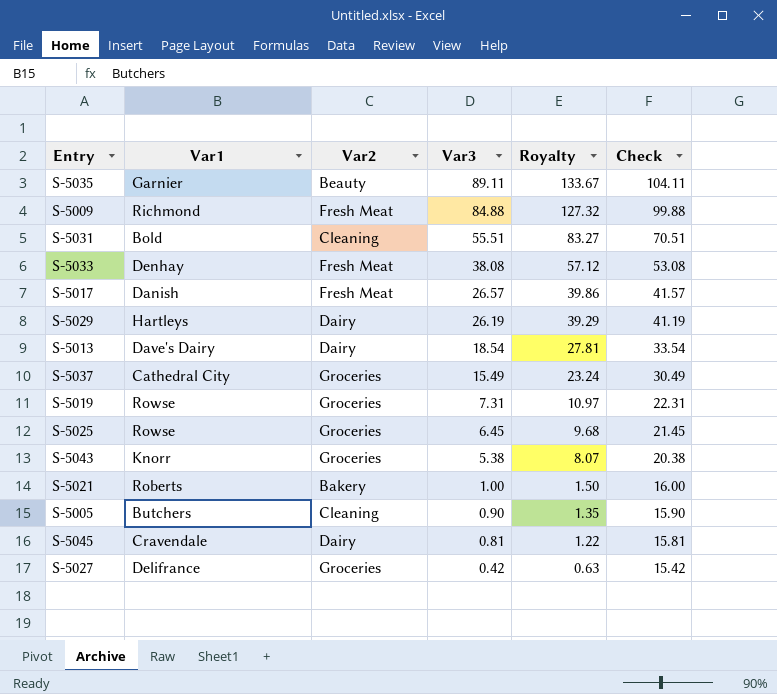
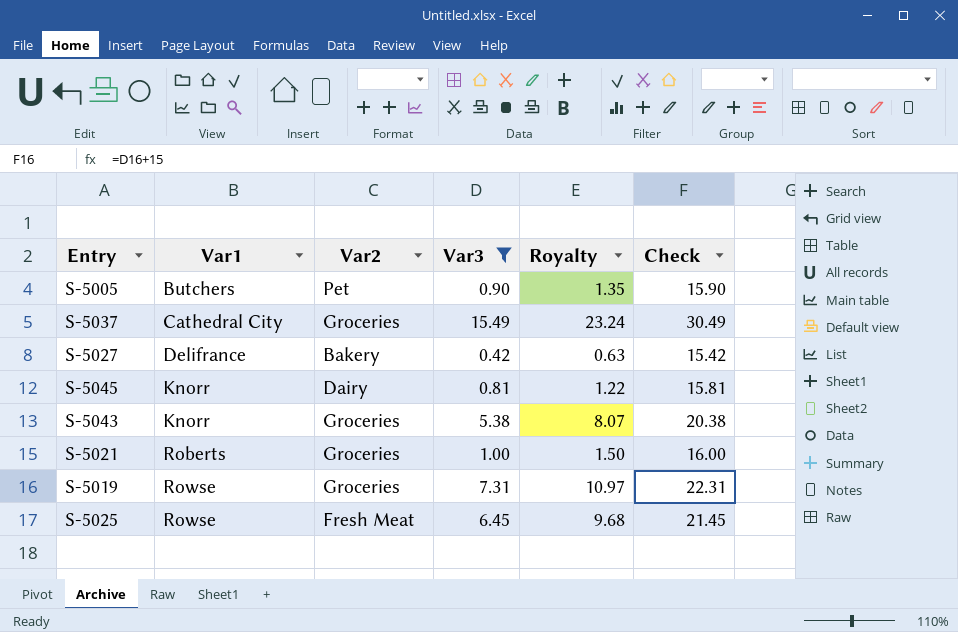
filter: none -> Var3 <= 15.49
row order: Var3 descending -> Var1 ascending
S-5005 | Var2: Cleaning -> Pet
S-5027 | Var2: Groceries -> Bakery
S-5045 | Var1: Cravendale -> Knorr
S-5021 | Var2: Bakery -> Groceries
S-5025 | Var2: Groceries -> Fresh Meat

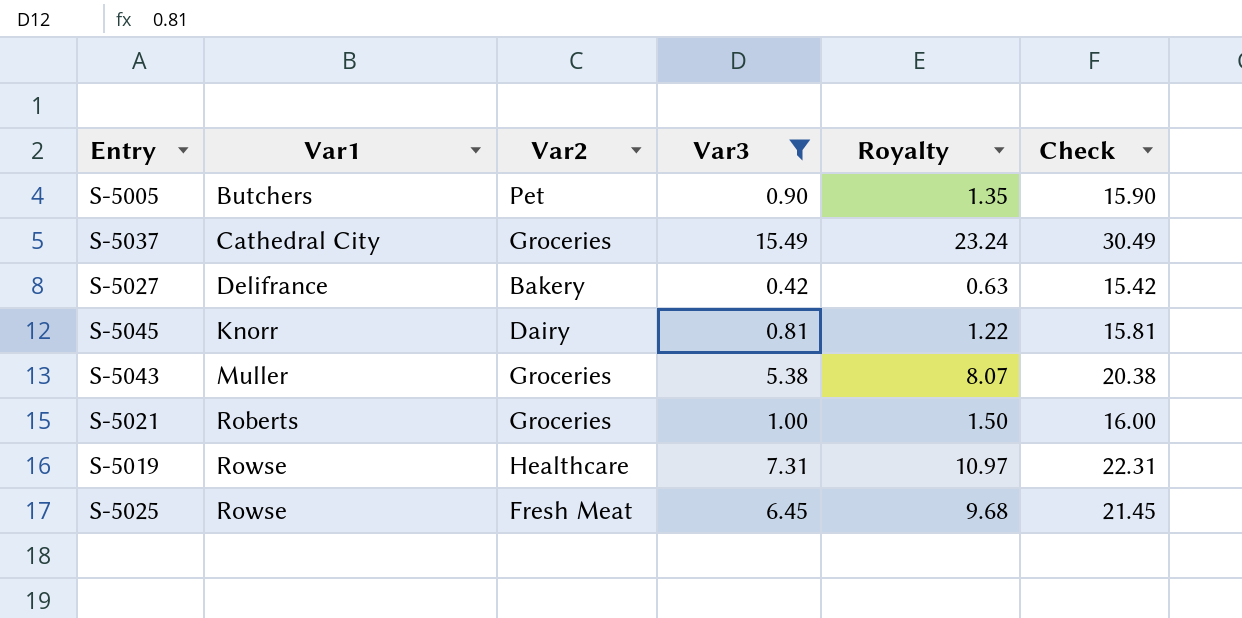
S-5043 | Var1: Knorr -> Muller
S-5019 | Var2: Groceries -> Healthcare

